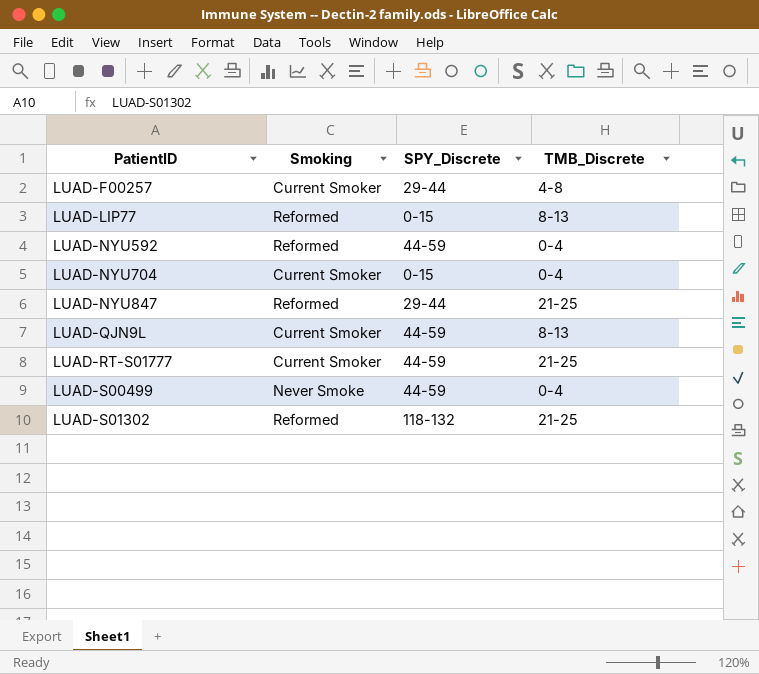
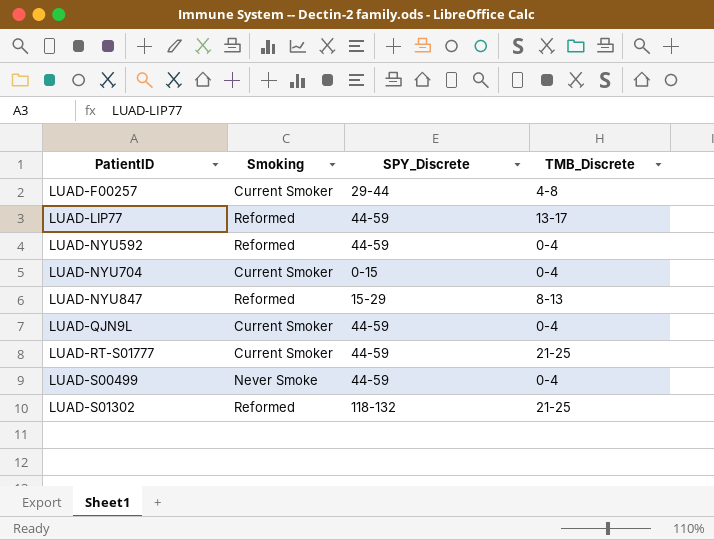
LUAD-LIP77 | SPY_Discrete: 0-15 -> 44-59
LUAD-LIP77 | TMB_Discrete: 8-13 -> 13-17
LUAD-NYU847 | SPY_Discrete: 29-44 -> 15-29
LUAD-NYU847 | TMB_Discrete: 21-25 -> 8-13
LUAD-QJN9L | TMB_Discrete: 8-13 -> 0-4

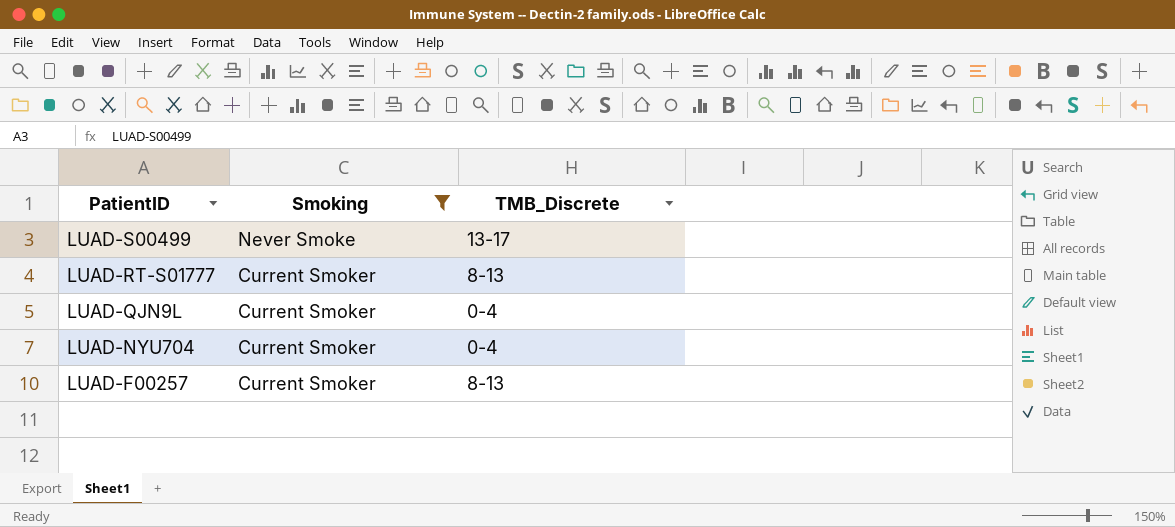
filter: none -> Smoking != Reformed
row order: PatientID ascending -> PatientID descending
column SPY_Discrete | position: 3 -> none
LUAD-S00499 | TMB_Discrete: 0-4 -> 13-17
LUAD-RT-S01777 | TMB_Discrete: 21-25 -> 8-13
LUAD-F00257 | TMB_Discrete: 4-8 -> 8-13

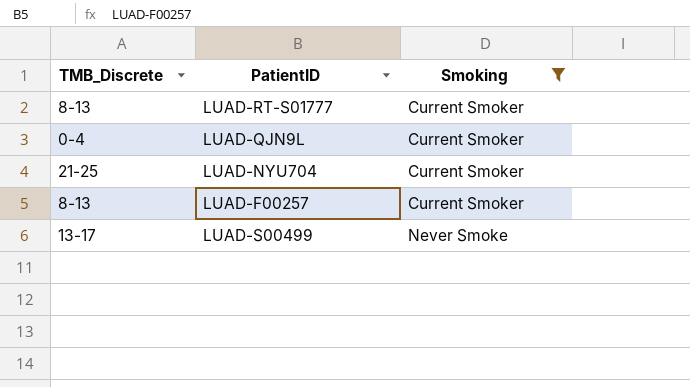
row order: PatientID descending -> Smoking ascending
column TMB_Discrete | position: 3 -> 1
LUAD-NYU704 | TMB_Discrete: 0-4 -> 21-25

